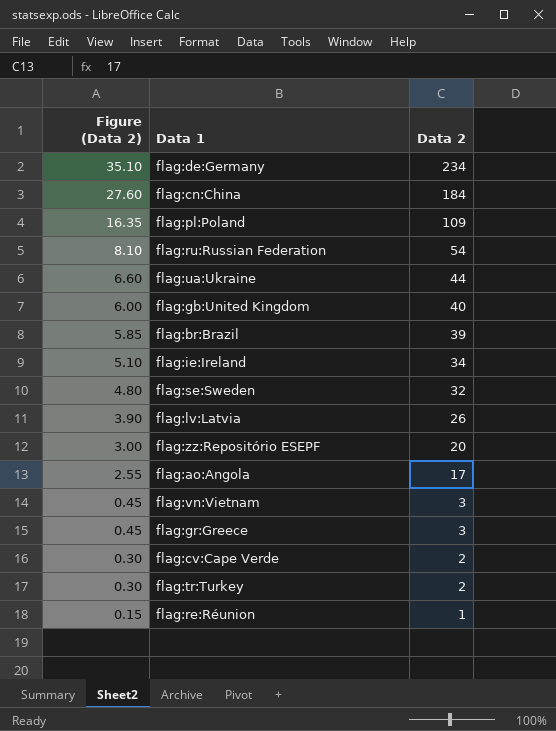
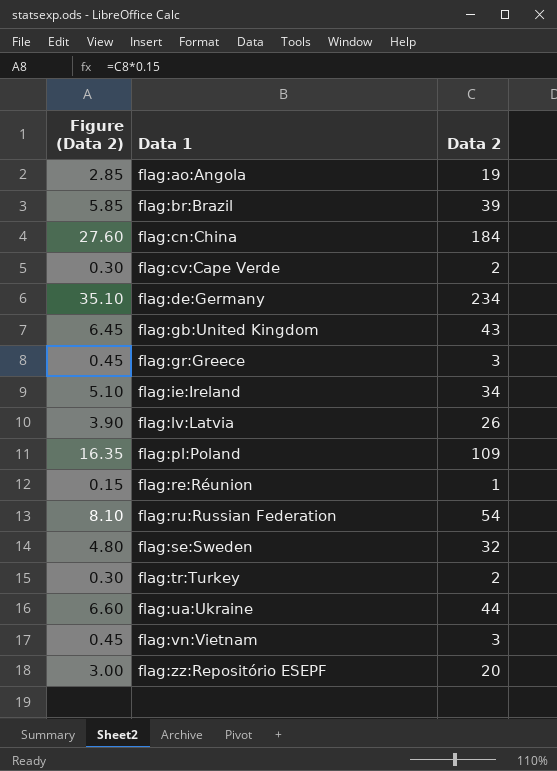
row order: Figure (Data 2) descending -> Data 1 ascending
flag:ao:Angola | Figure (Data 2): 2.55 -> 2.85
flag:ao:Angola | Data 2: 17 -> 19
flag:gb:United Kingdom | Figure (Data 2): 6.00 -> 6.45
flag:gb:United Kingdom | Data 2: 40 -> 43

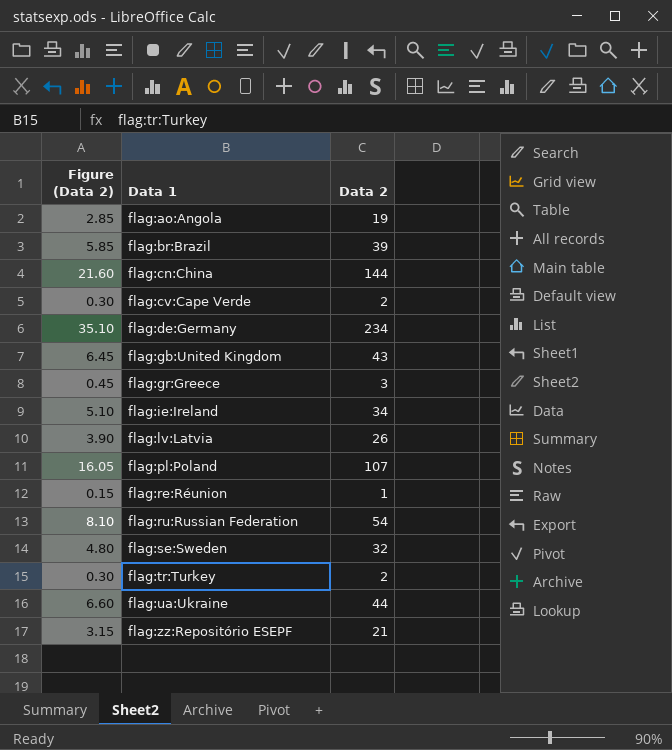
row flag:vn:Vietnam: 0.45 | 3 -> none
flag:cn:China | Figure (Data 2): 27.60 -> 21.60
flag:cn:China | Data 2: 184 -> 144
flag:pl:Poland | Figure (Data 2): 16.35 -> 16.05
flag:pl:Poland | Data 2: 109 -> 107
flag:zz:Repositório ESEPF | Figure (Data 2): 3.00 -> 3.15
flag:zz:Repositório ESEPF | Data 2: 20 -> 21

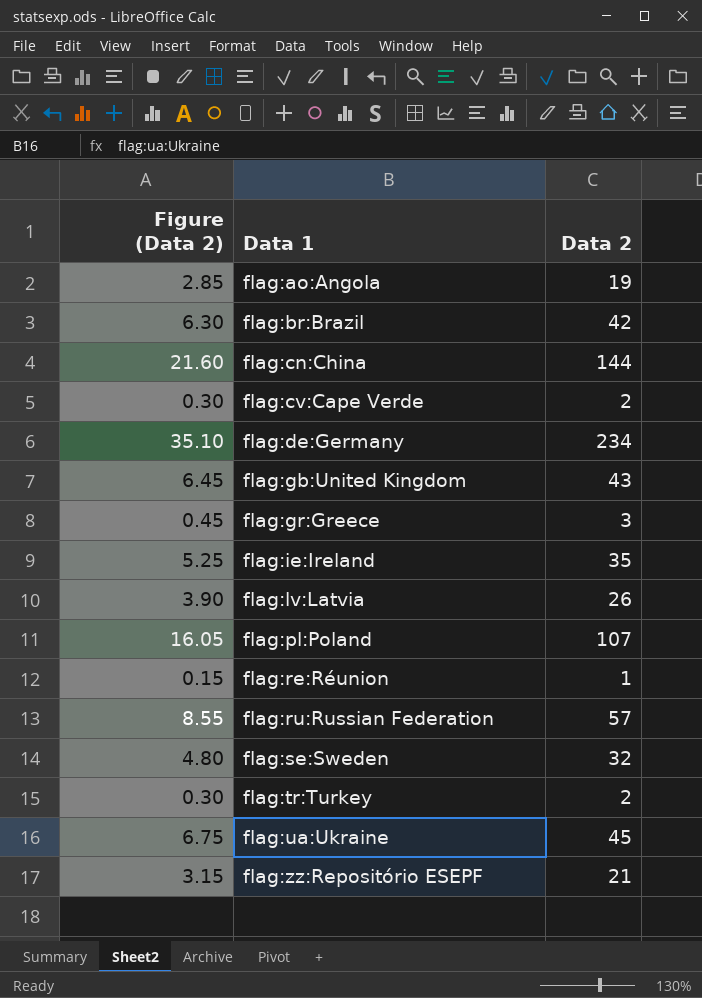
flag:br:Brazil | Figure (Data 2): 5.85 -> 6.30
flag:br:Brazil | Data 2: 39 -> 42
flag:ie:Ireland | Figure (Data 2): 5.10 -> 5.25
flag:ie:Ireland | Data 2: 34 -> 35
flag:ru:Russian Federation | Figure (Data 2): 8.10 -> 8.55
flag:ru:Russian Federation | Data 2: 54 -> 57
flag:ua:Ukraine | Figure (Data 2): 6.60 -> 6.75
flag:ua:Ukraine | Data 2: 44 -> 45

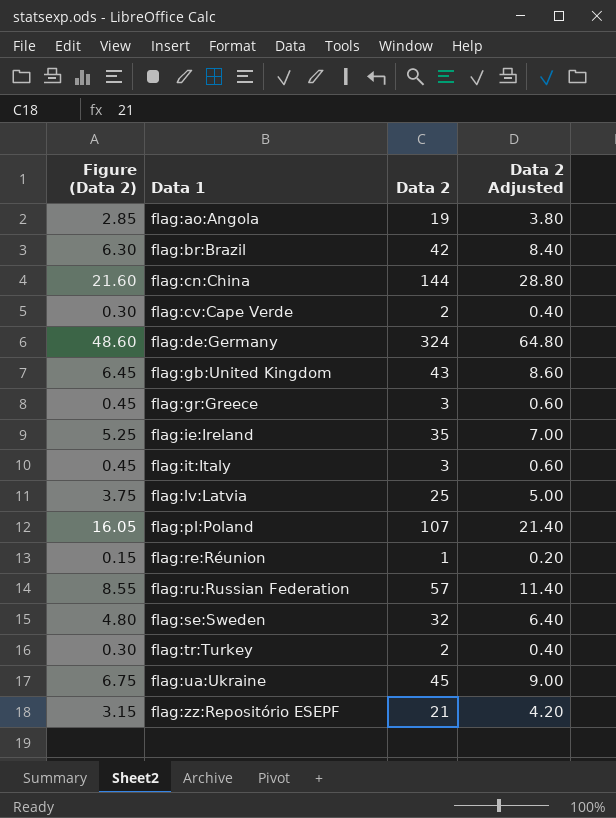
column Data 2 Adjusted | formula: none -> [Data 2] * 0.2
flag:de:Germany | Figure (Data 2): 35.10 -> 48.60
flag:de:Germany | Data 2: 234 -> 324
row flag:it:Italy: none -> 0.45 | 3 | 0.60
flag:lv:Latvia | Figure (Data 2): 3.90 -> 3.75
flag:lv:Latvia | Data 2: 26 -> 25

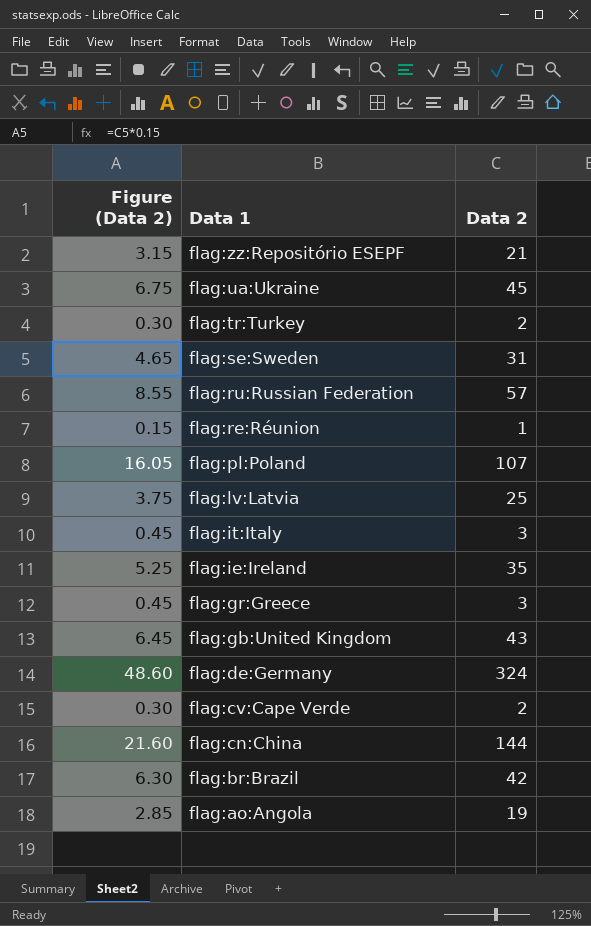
row order: Data 1 ascending -> Data 1 descending
column Data 2 Adjusted | formula: [Data 2] * 0.2 -> none
flag:se:Sweden | Figure (Data 2): 4.80 -> 4.65
flag:se:Sweden | Data 2: 32 -> 31

